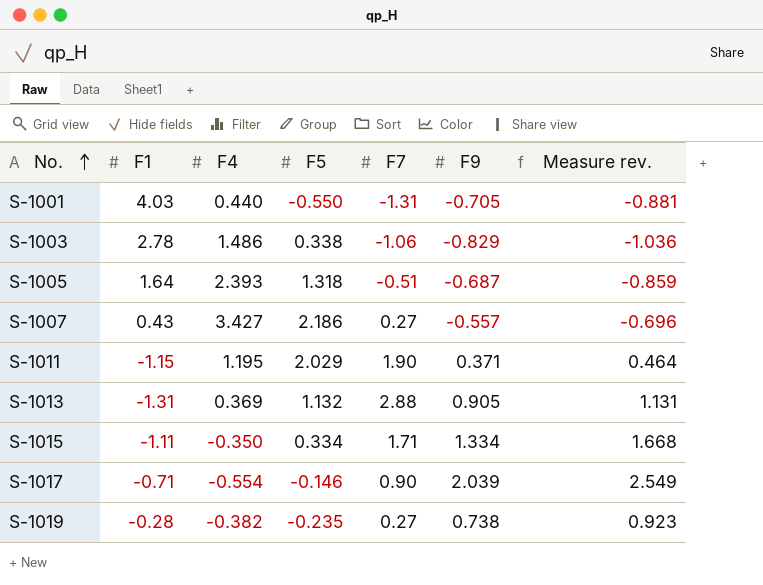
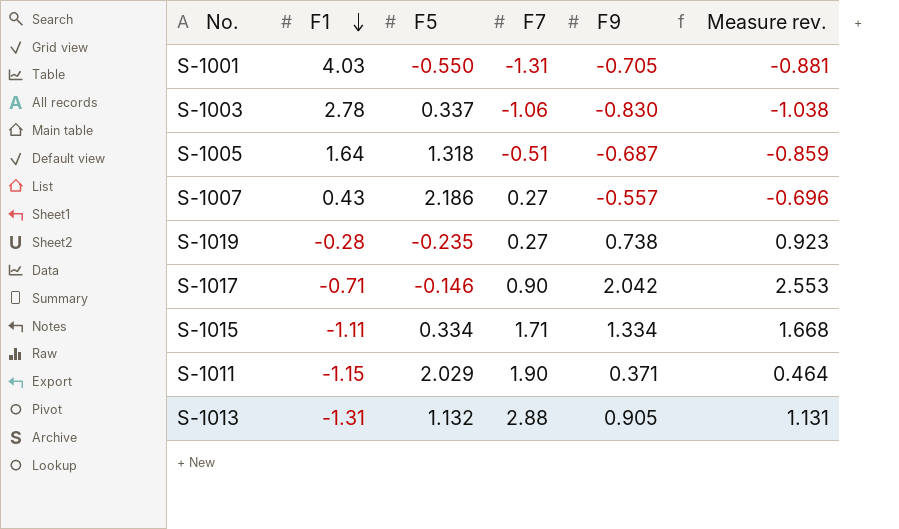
row order: No. ascending -> F1 descending
column F4 | position: 3 -> none
S-1003 | F5: 0.338 -> 0.337
S-1003 | F9: -0.829 -> -0.830
S-1003 | Measure rev.: -1.036 -> -1.038
S-1017 | F9: 2.039 -> 2.042
S-1017 | Measure rev.: 2.549 -> 2.553

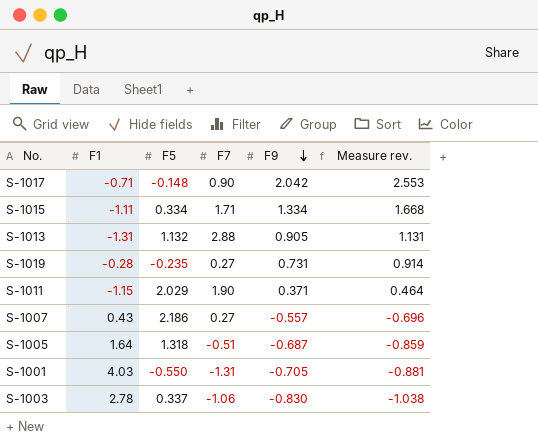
row order: F1 descending -> F9 descending
S-1017 | F5: -0.146 -> -0.148
S-1019 | F9: 0.738 -> 0.731
S-1019 | Measure rev.: 0.923 -> 0.914

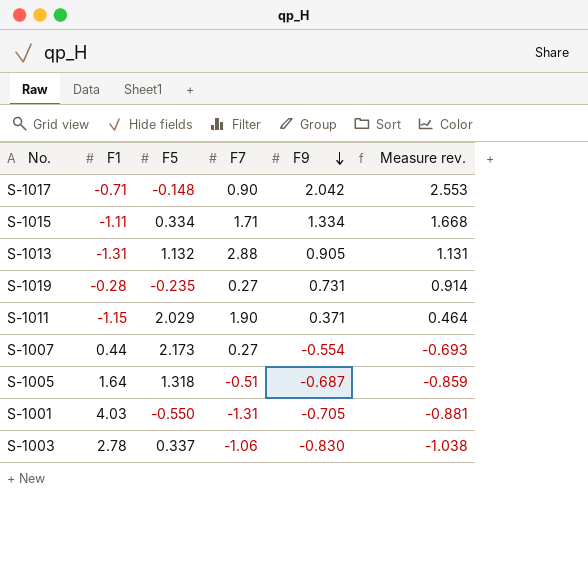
S-1007 | F1: 0.43 -> 0.44
S-1007 | F5: 2.186 -> 2.173
S-1007 | F9: -0.557 -> -0.554
S-1007 | Measure rev.: -0.696 -> -0.693

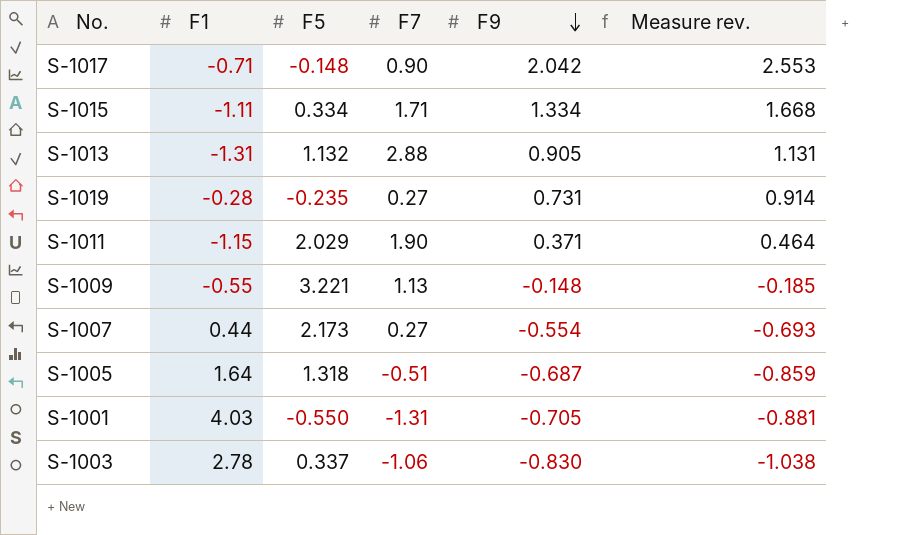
row S-1009: none -> -0.55 | 3.221 | 1.13 | -0.148 | -0.185

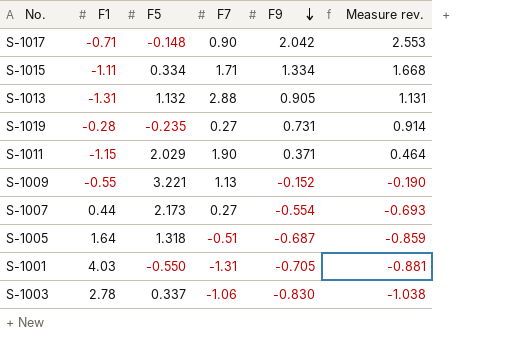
S-1009 | F9: -0.148 -> -0.152
S-1009 | Measure rev.: -0.185 -> -0.190

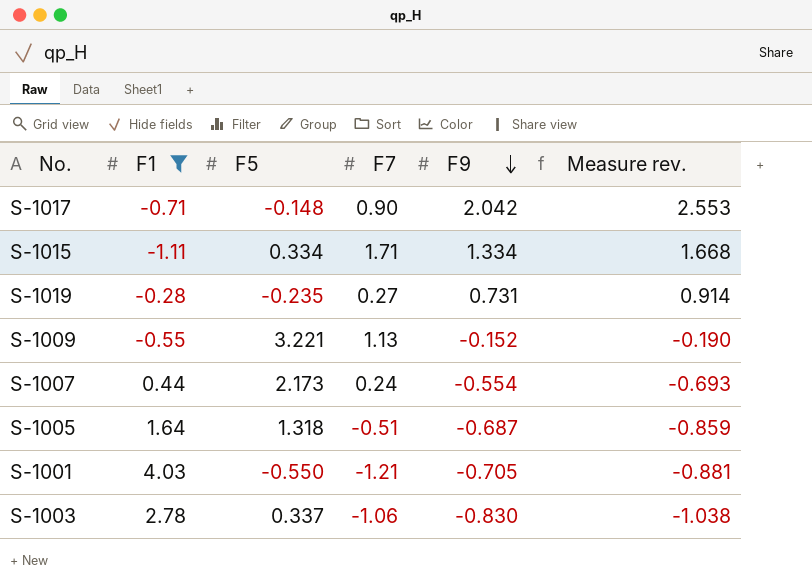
filter: none -> F1 >= -1.11
S-1007 | F7: 0.27 -> 0.24
S-1001 | F7: -1.31 -> -1.21

